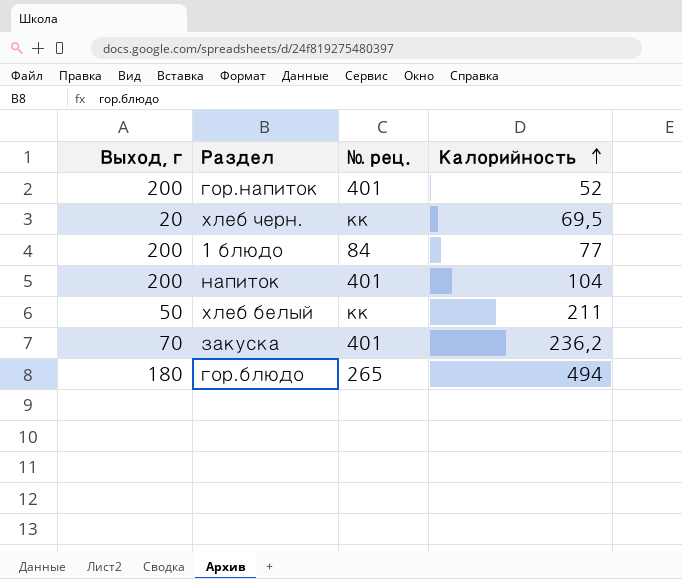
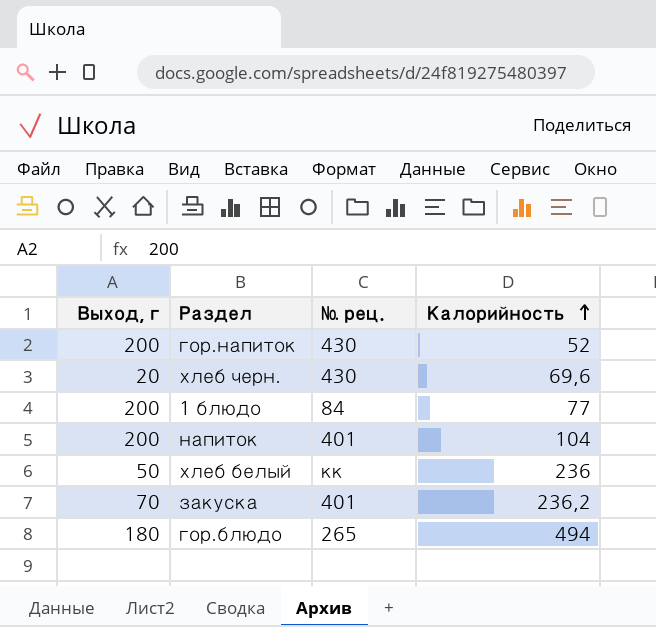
гор.напиток | № рец.: 401 -> 430
хлеб черн. | № рец.: кк -> 430
хлеб черн. | Калорийность: 69,5 -> 69,6
хлеб белый | Калорийность: 211 -> 236

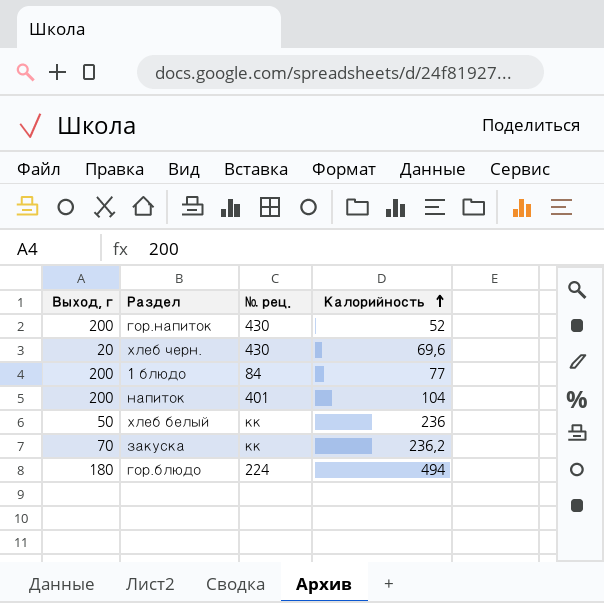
закуска | № рец.: 401 -> кк
гор.блюдо | № рец.: 265 -> 224

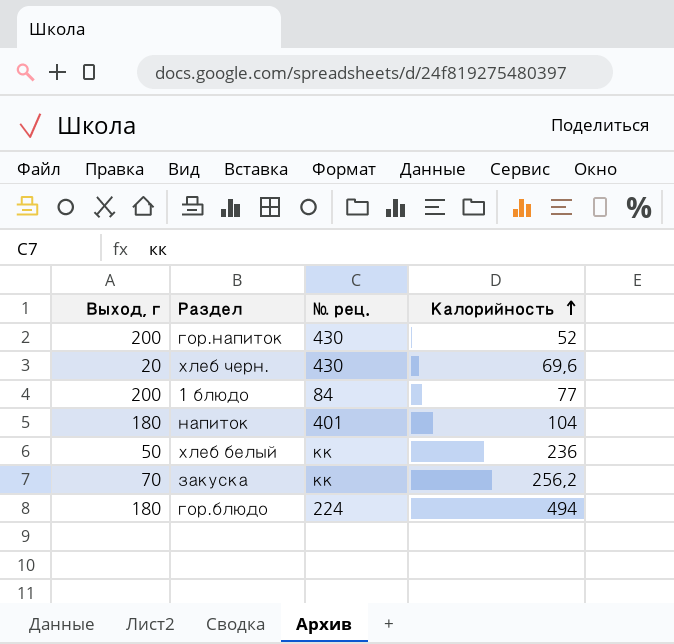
напиток | Выход, г: 200 -> 180
закуска | Калорийность: 236,2 -> 256,2

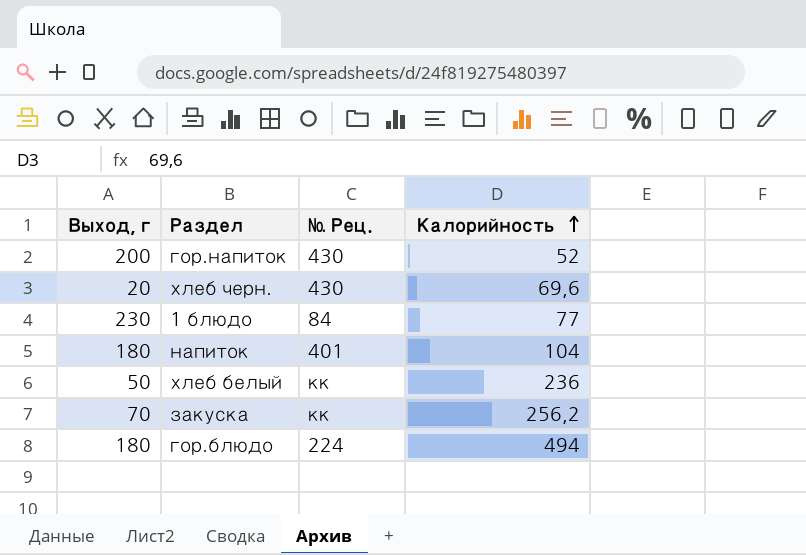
column name: № рец. -> № Рец.
1 блюдо | Выход, г: 200 -> 230

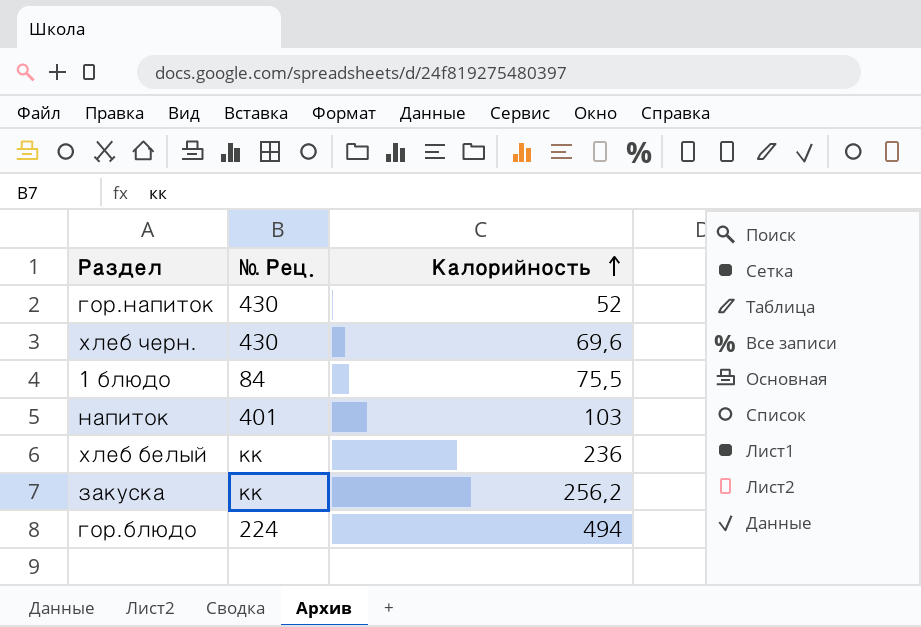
column Выход, г | position: 1 -> none
1 блюдо | Калорийность: 77 -> 75,5
напиток | Калорийность: 104 -> 103

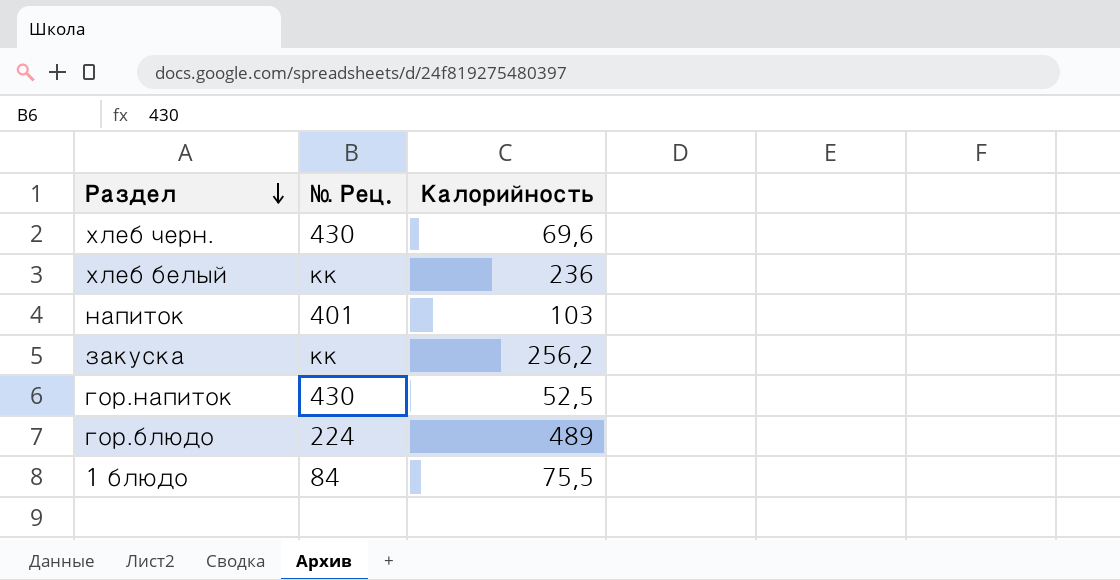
row order: Калорийность ascending -> Раздел descending
гор.напиток | Калорийность: 52 -> 52,5
гор.блюдо | Калорийность: 494 -> 489

